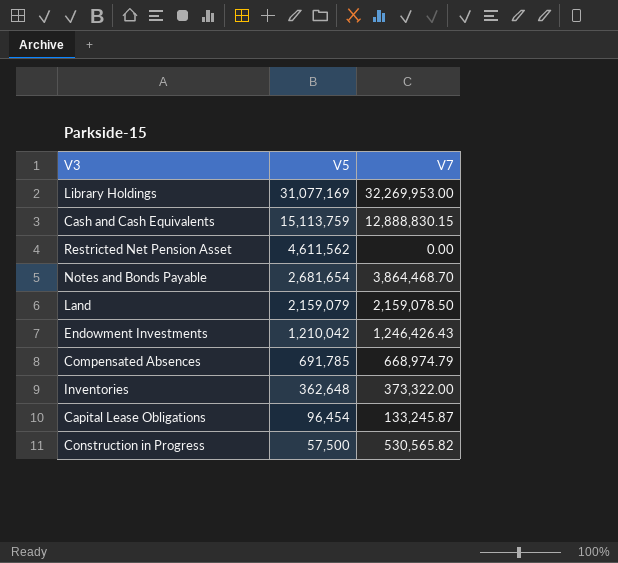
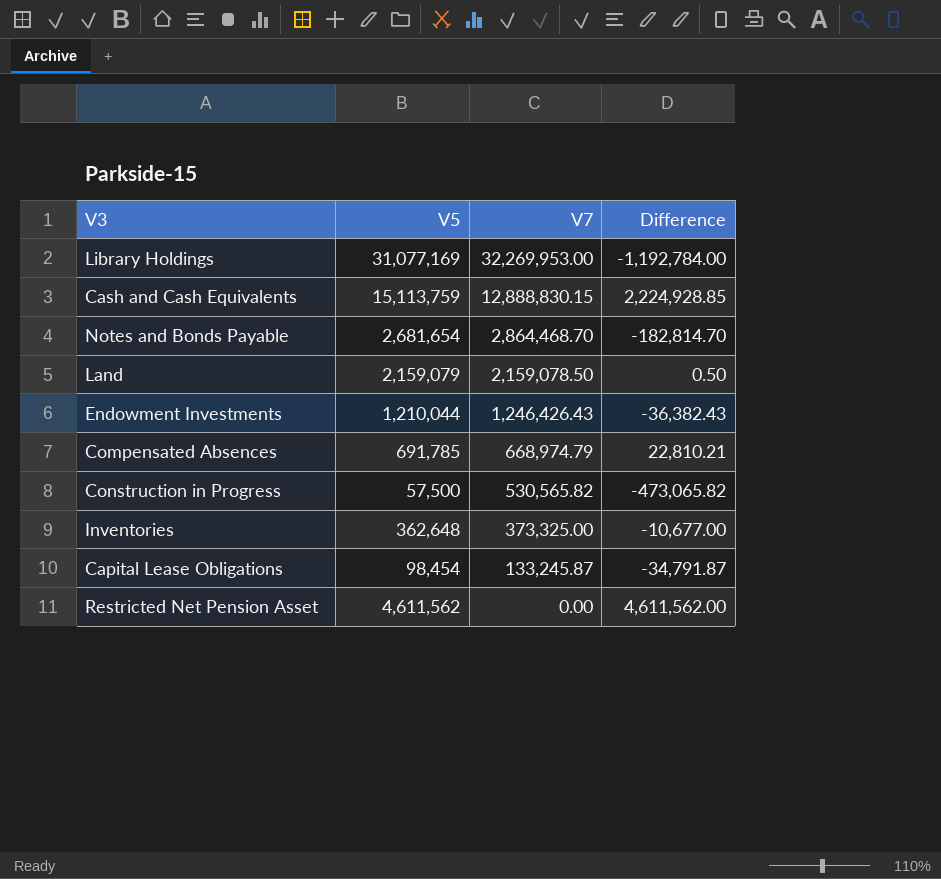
row order: V5 descending -> V7 descending
column Difference | formula: none -> [V5] - [V7]
Notes and Bonds Payable | V7: 3,864,468.70 -> 2,864,468.70
Endowment Investments | V5: 1,210,042 -> 1,210,044
Inventories | V7: 373,322.00 -> 373,325.00
Capital Lease Obligations | V5: 96,454 -> 98,454

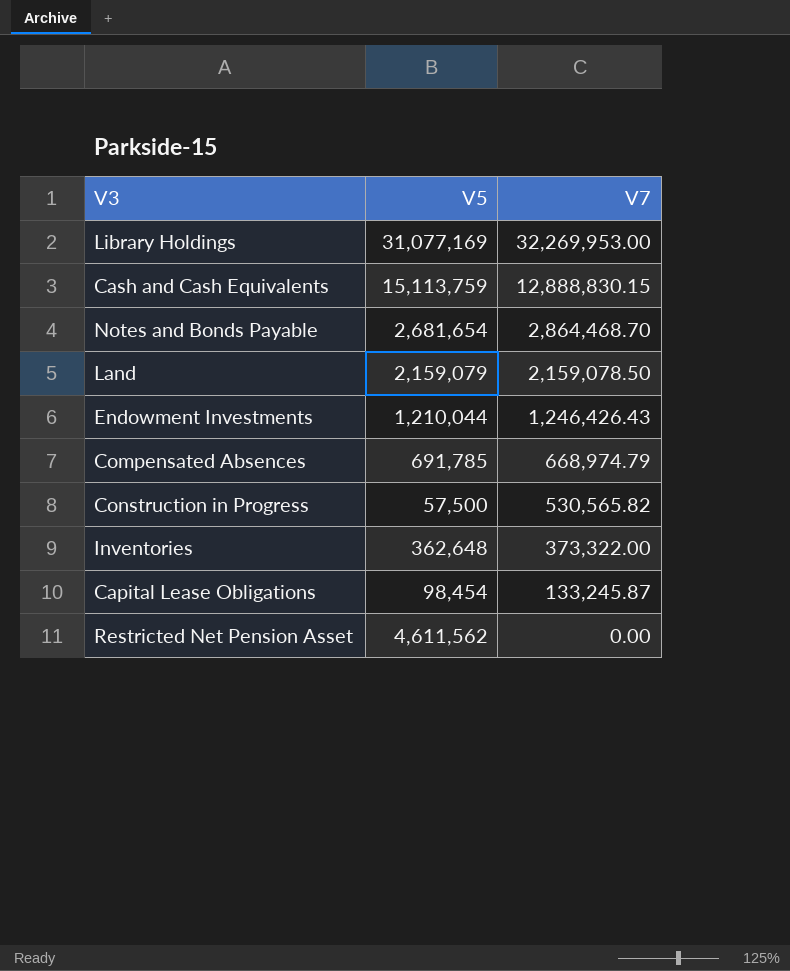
column Difference | formula: [V5] - [V7] -> none
Inventories | V7: 373,325.00 -> 373,322.00

